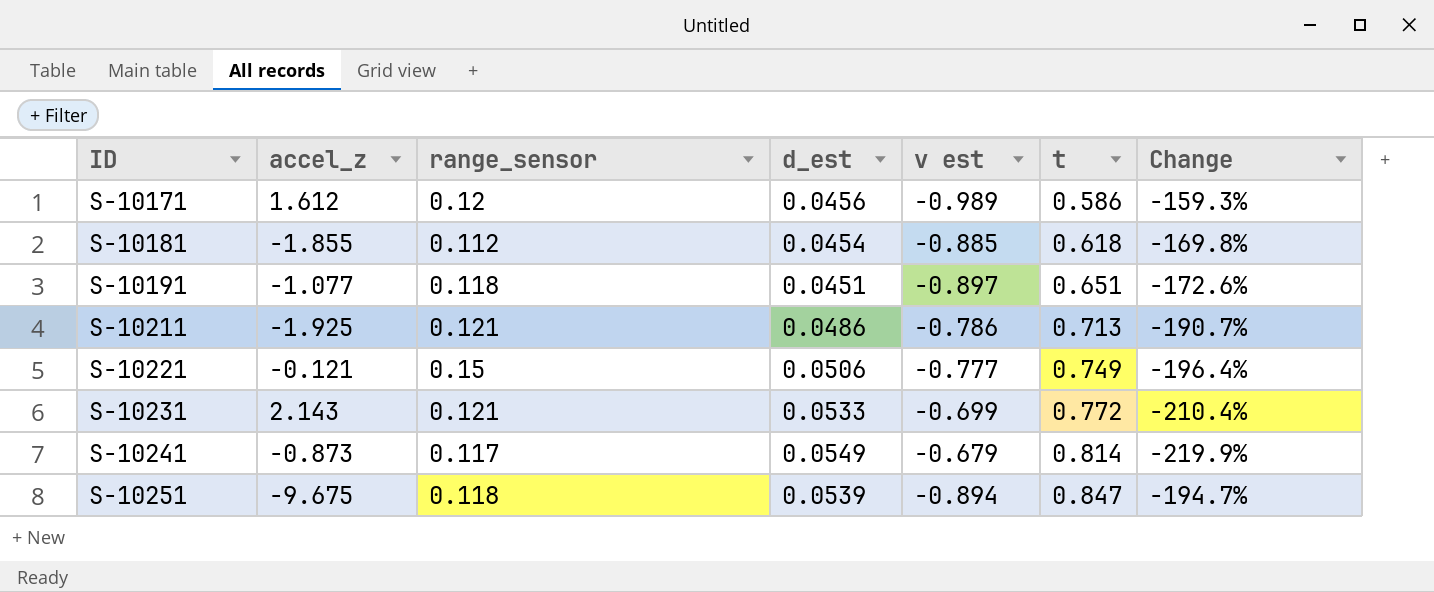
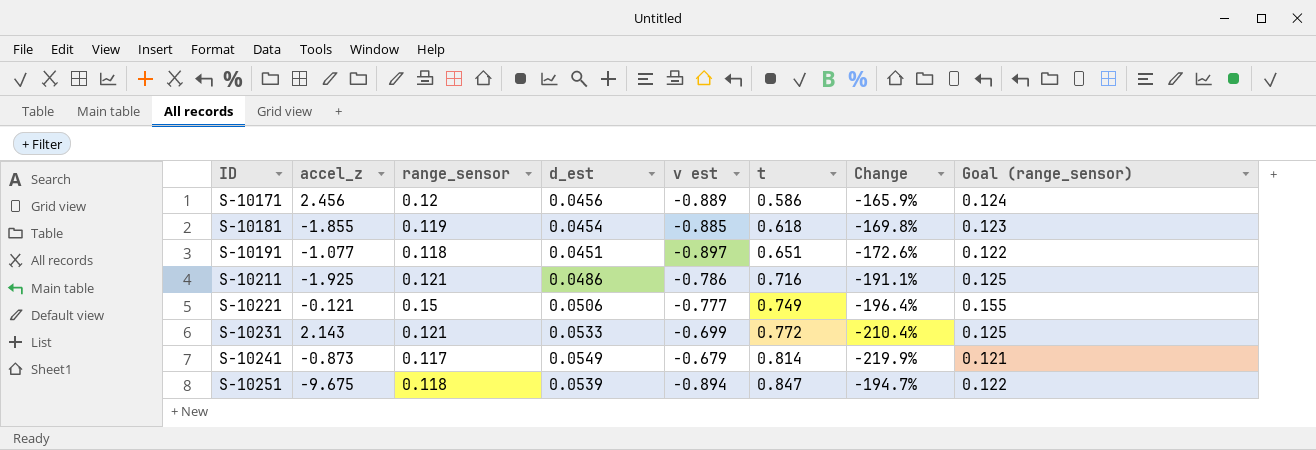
column Goal (range_sensor) | formula: none -> [range_sensor] * 1.03
S-10171 | accel_z: 1.612 -> 2.456
S-10171 | v est: -0.989 -> -0.889
S-10171 | Change: -159.3% -> -165.9%
S-10181 | range_sensor: 0.112 -> 0.119
S-10211 | t: 0.713 -> 0.716
S-10211 | Change: -190.7% -> -191.1%

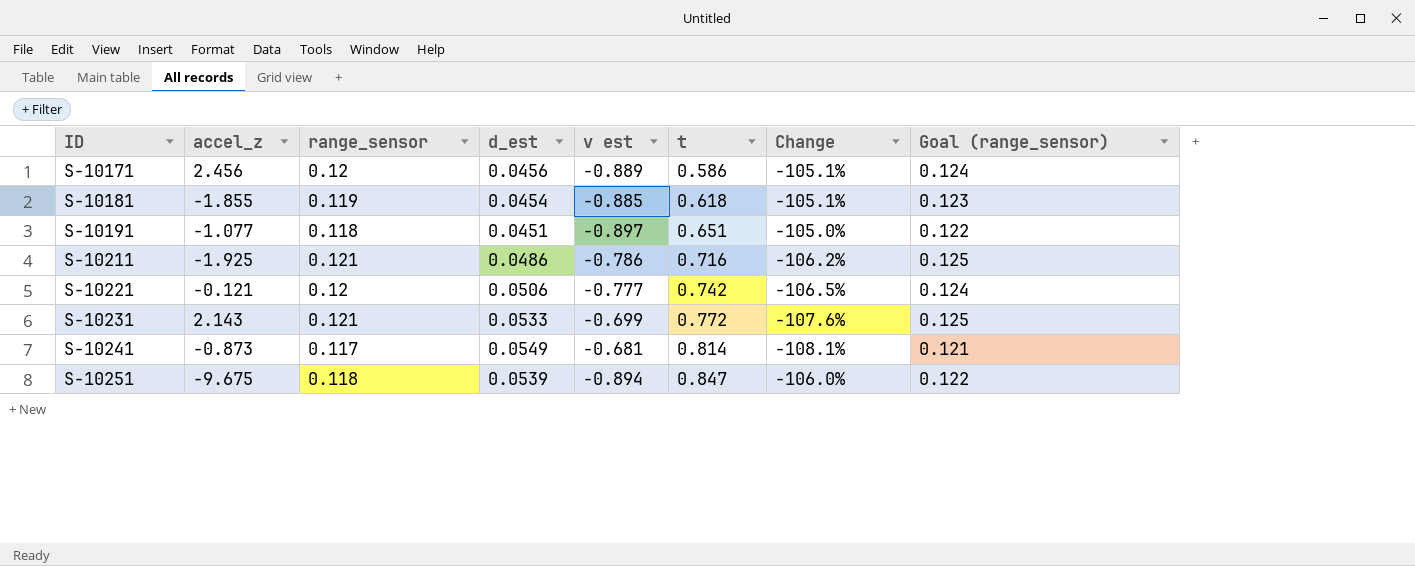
column Change | formula: ([t] - [v est]) / [v est] -> ([d_est] - [v est]) / [v est]
S-10221 | range_sensor: 0.15 -> 0.12
S-10221 | t: 0.749 -> 0.742
S-10221 | Goal (range_sensor): 0.155 -> 0.124
S-10241 | v est: -0.679 -> -0.681

